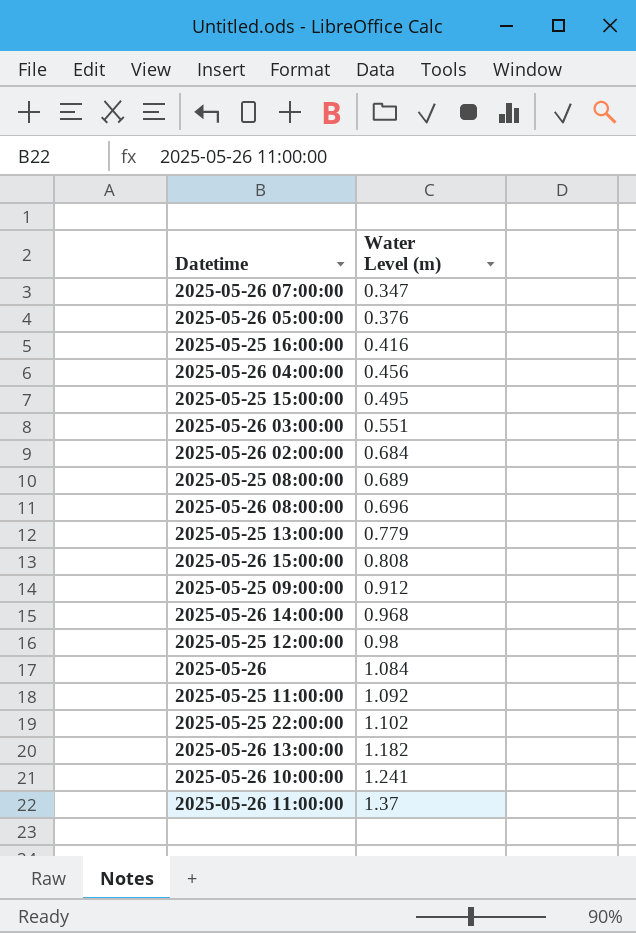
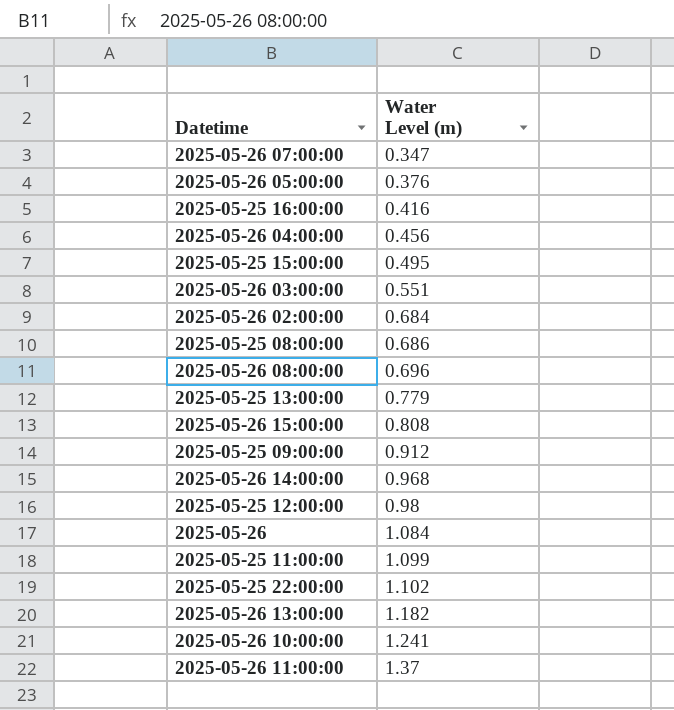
2025-05-25 08:00:00 | Water Level (m): 0.689 -> 0.686
2025-05-25 11:00:00 | Water Level (m): 1.092 -> 1.099

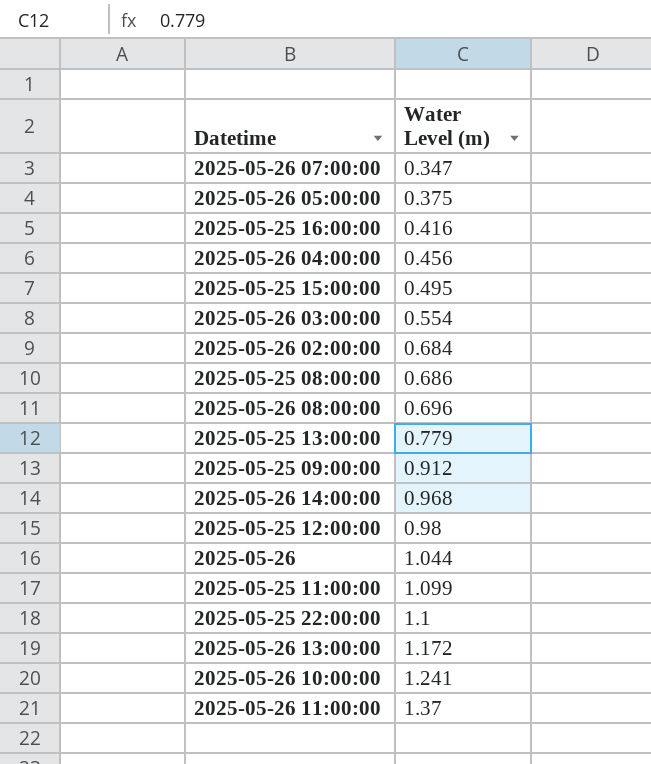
row 2025-05-26 15:00:00: 0.808 -> none
2025-05-26 05:00:00 | Water Level (m): 0.376 -> 0.375
2025-05-26 03:00:00 | Water Level (m): 0.551 -> 0.554
2025-05-26 | Water Level (m): 1.084 -> 1.044
2025-05-25 22:00:00 | Water Level (m): 1.102 -> 1.1
2025-05-26 13:00:00 | Water Level (m): 1.182 -> 1.172

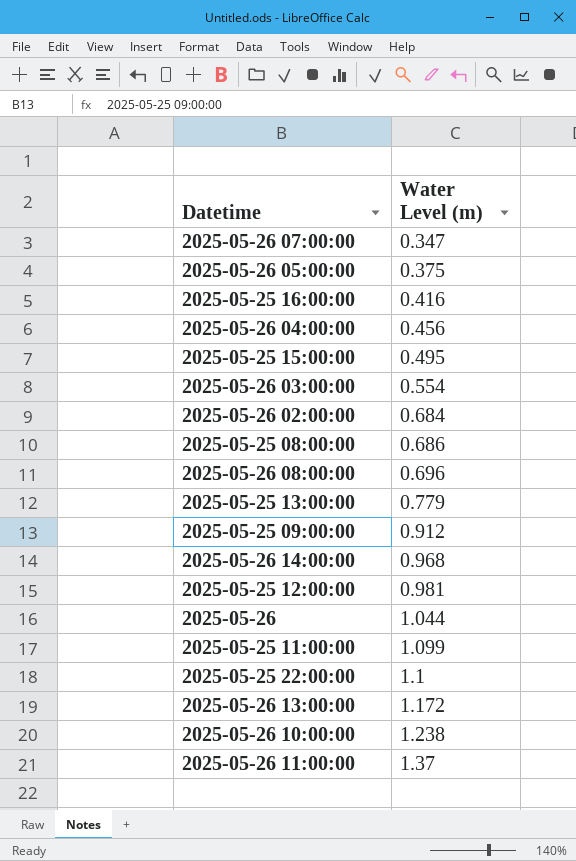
2025-05-25 12:00:00 | Water Level (m): 0.98 -> 0.981
2025-05-26 10:00:00 | Water Level (m): 1.241 -> 1.238

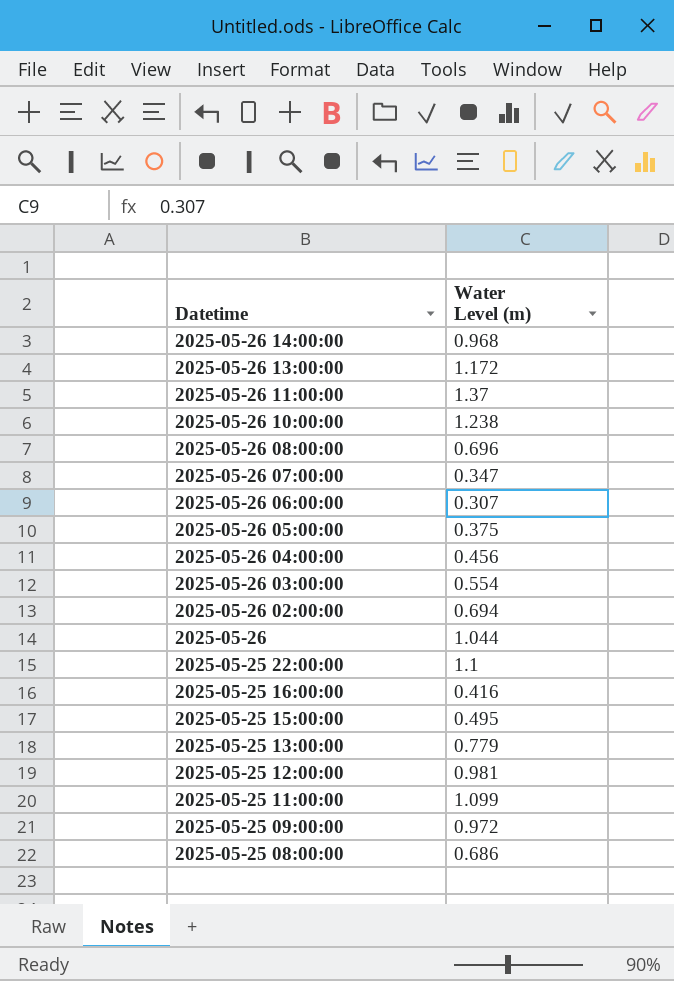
row order: Water Level (m) ascending -> Datetime descending
row 2025-05-26 06:00:00: none -> 0.307
2025-05-26 02:00:00 | Water Level (m): 0.684 -> 0.694
2025-05-25 09:00:00 | Water Level (m): 0.912 -> 0.972

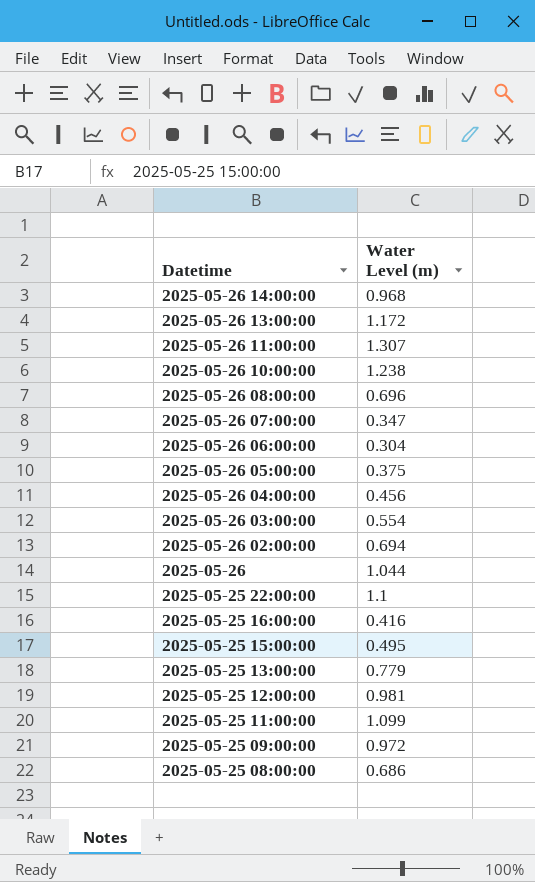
2025-05-26 11:00:00 | Water Level (m): 1.37 -> 1.307
2025-05-26 06:00:00 | Water Level (m): 0.307 -> 0.304

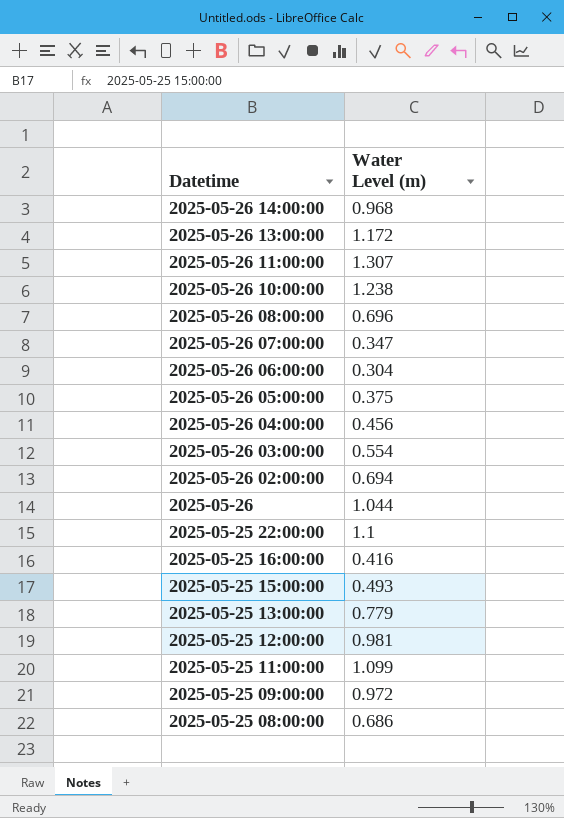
2025-05-25 15:00:00 | Water Level (m): 0.495 -> 0.493

